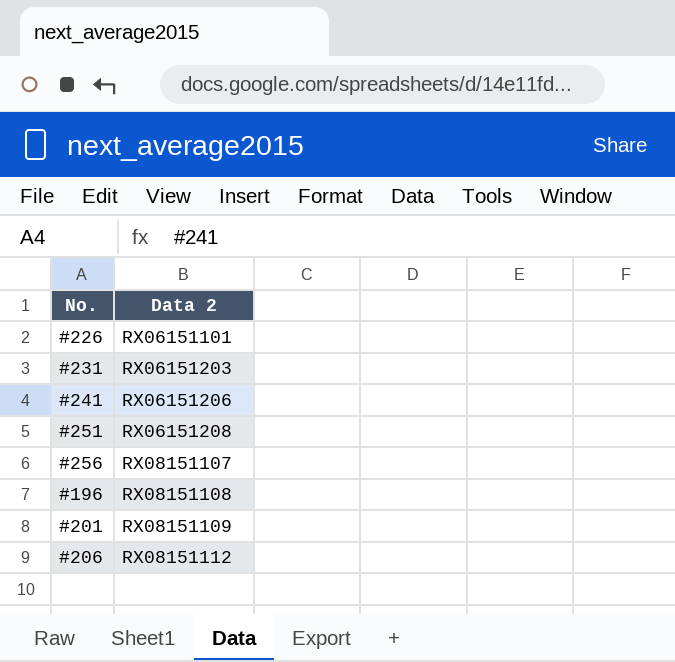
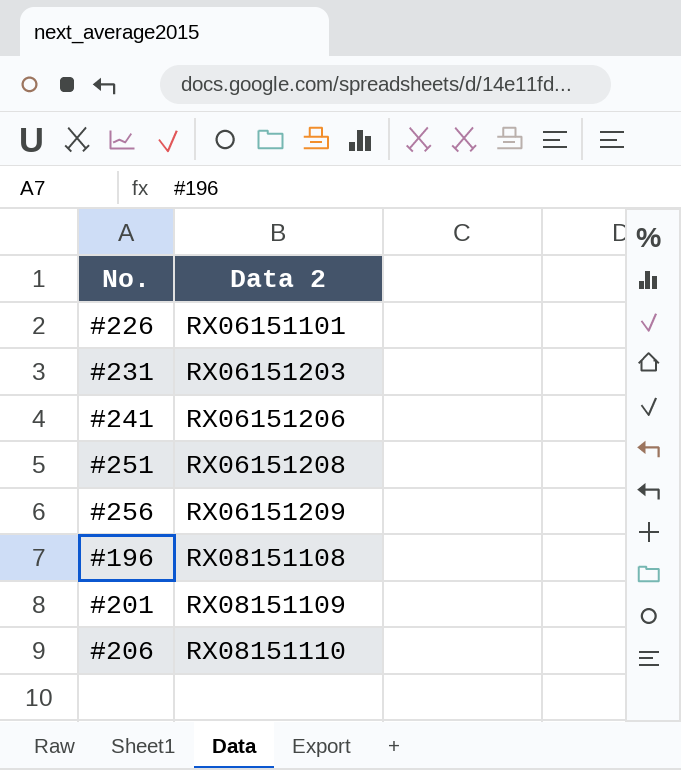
#256 | Data 2: RX08151107 -> RX06151209
#206 | Data 2: RX08151112 -> RX08151110

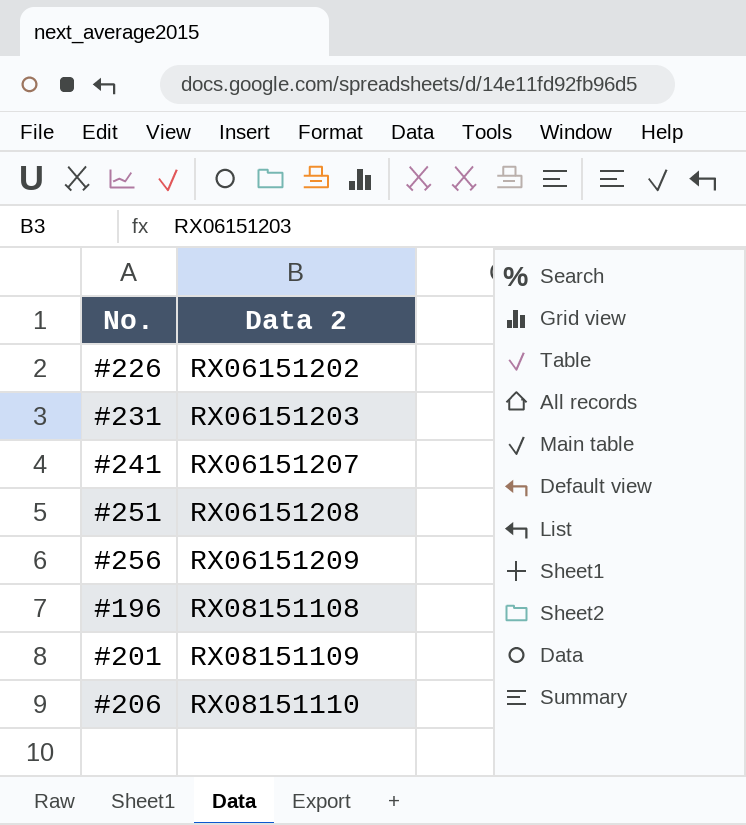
#226 | Data 2: RX06151101 -> RX06151202
#241 | Data 2: RX06151206 -> RX06151207

